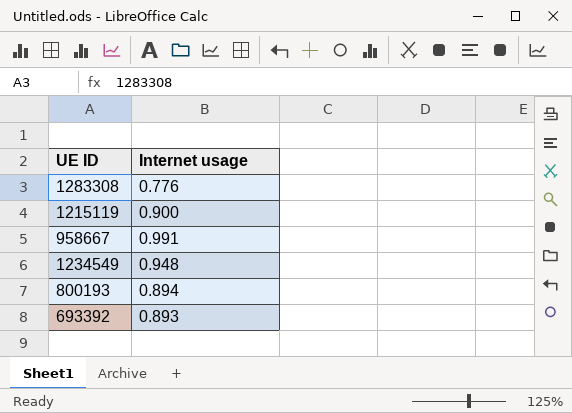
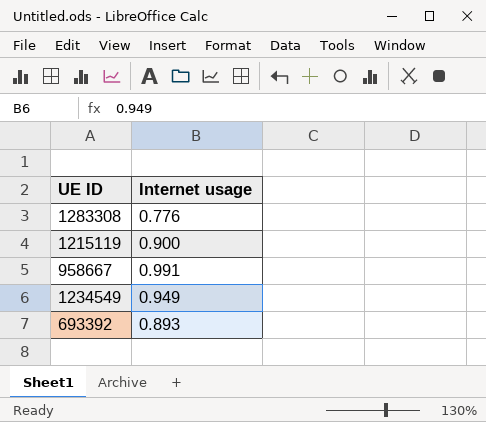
row 800193: 0.894 -> none
1234549 | Internet usage: 0.948 -> 0.949

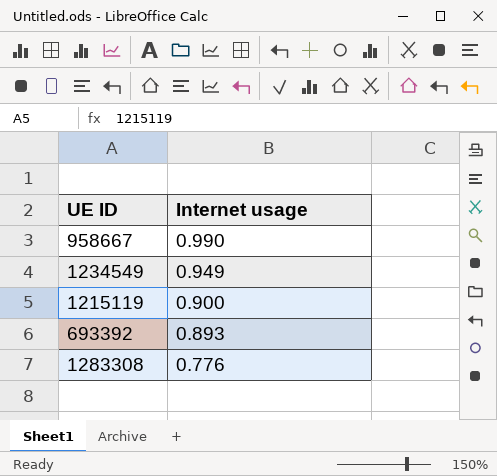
row order: none -> Internet usage descending
958667 | Internet usage: 0.991 -> 0.990

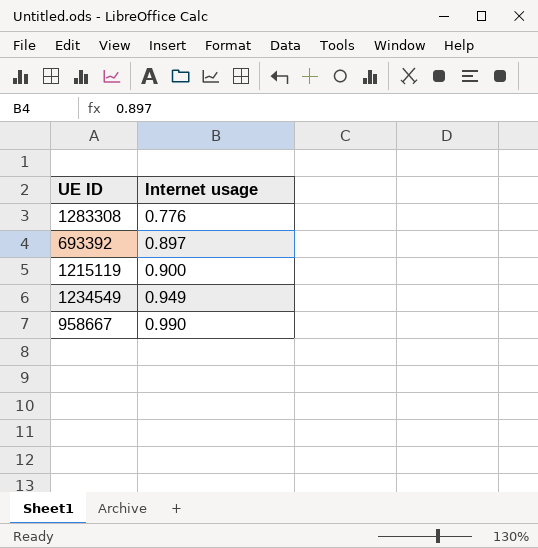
row order: Internet usage descending -> Internet usage ascending
693392 | Internet usage: 0.893 -> 0.897

